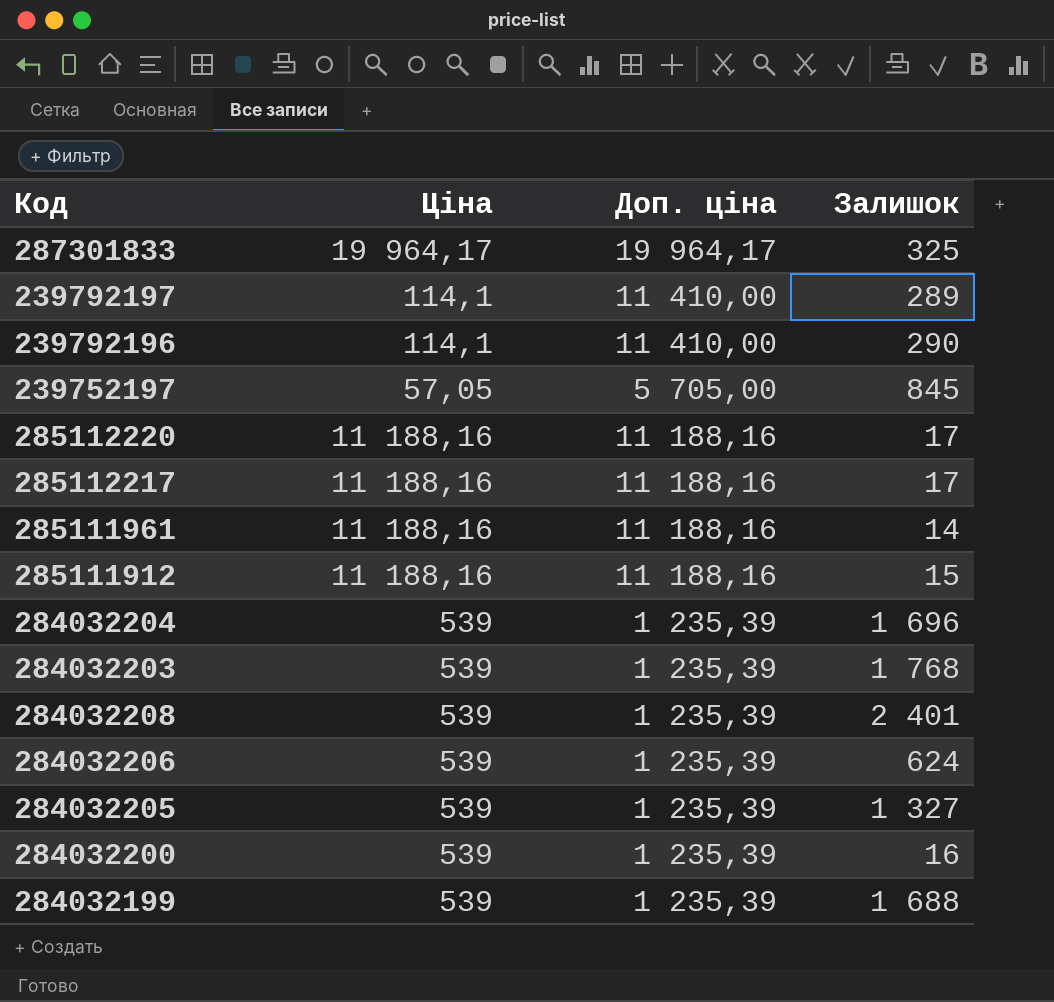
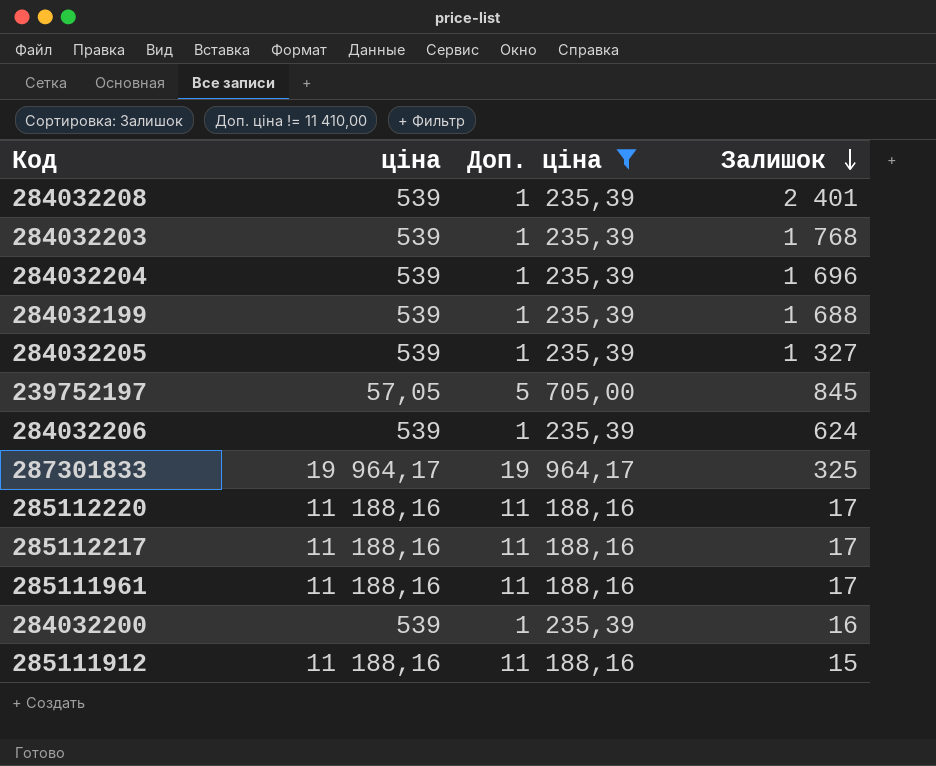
filter: none -> Доп. ціна != 11 410,00
row order: none -> Залишок descending
column name: Ціна -> ціна
285111961 | Залишок: 14 -> 17

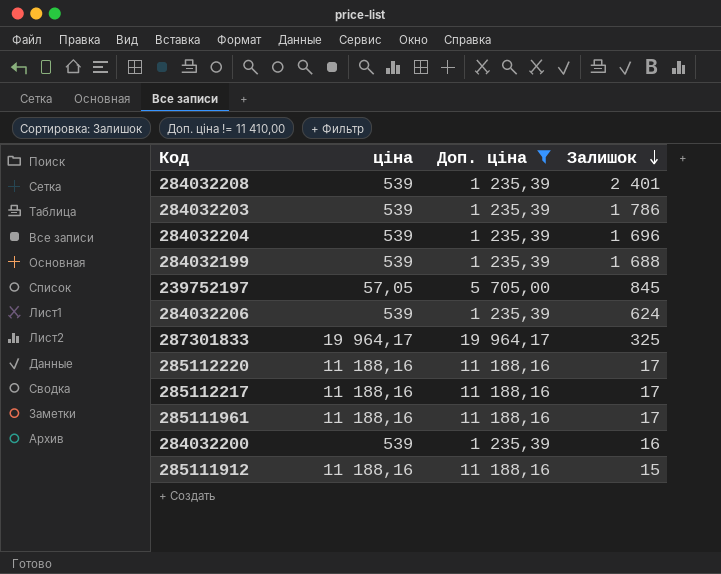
row 284032205: 539 | 1 235,39 | 1 327 -> none
284032203 | Залишок: 1 768 -> 1 786

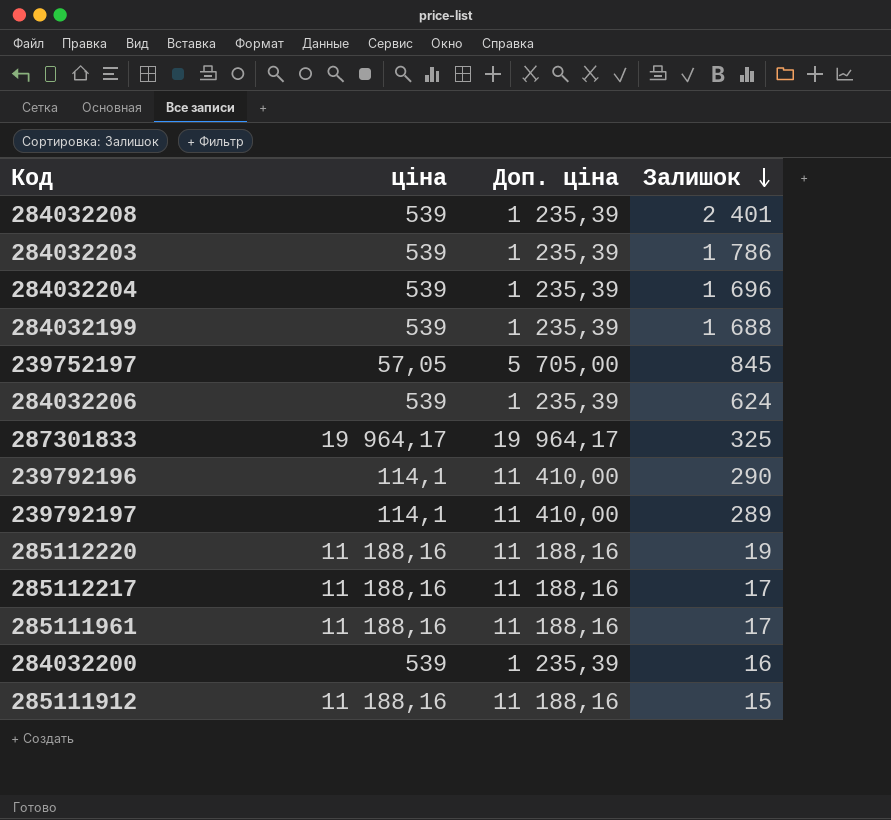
filter: Доп. ціна != 11 410,00 -> none
285112220 | Залишок: 17 -> 19

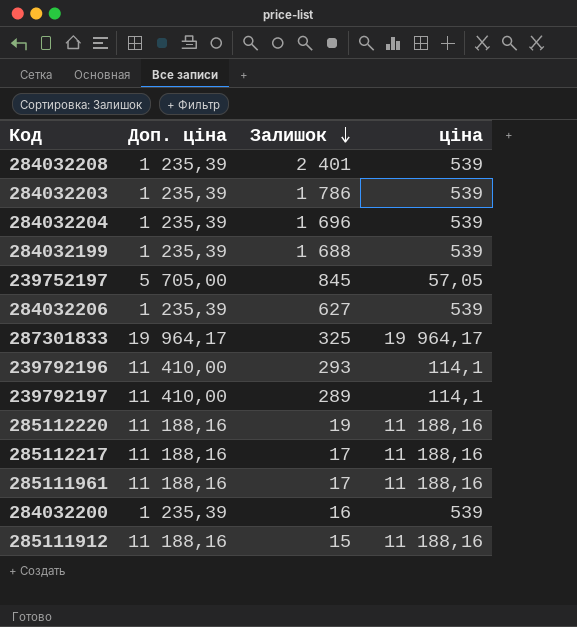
column ціна | position: 2 -> 4
284032206 | Залишок: 624 -> 627
239792196 | Залишок: 290 -> 293

